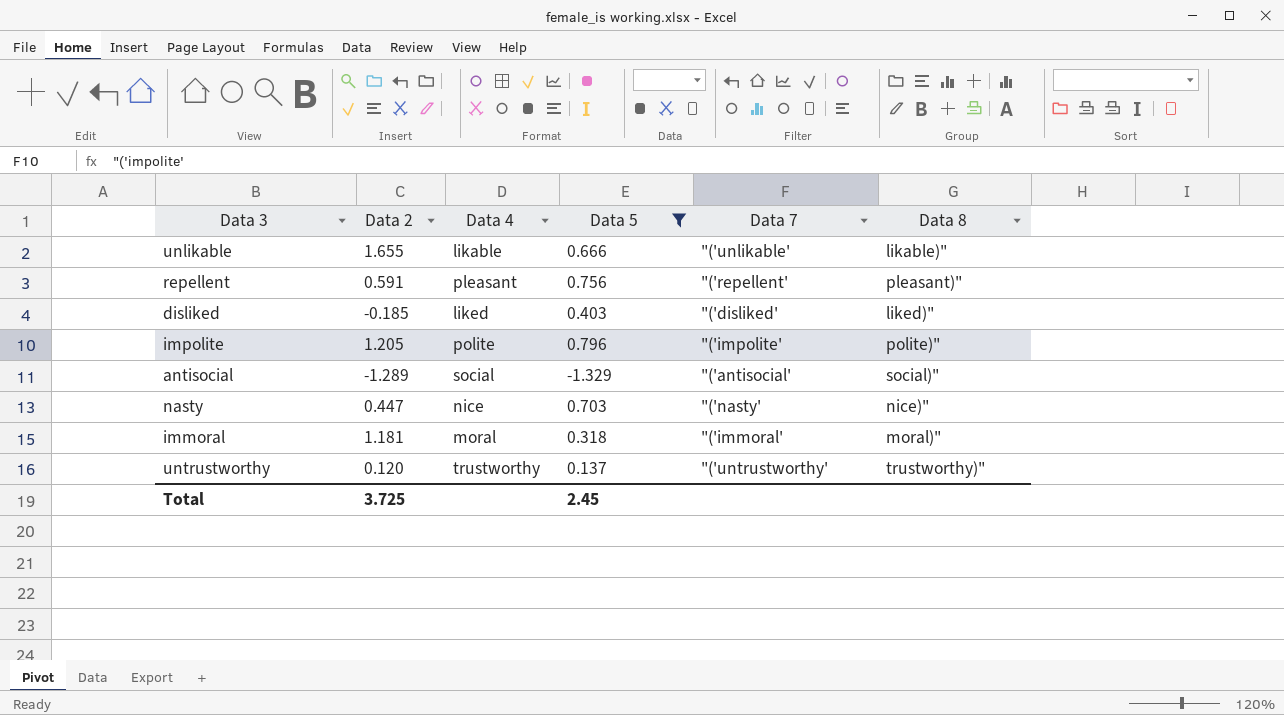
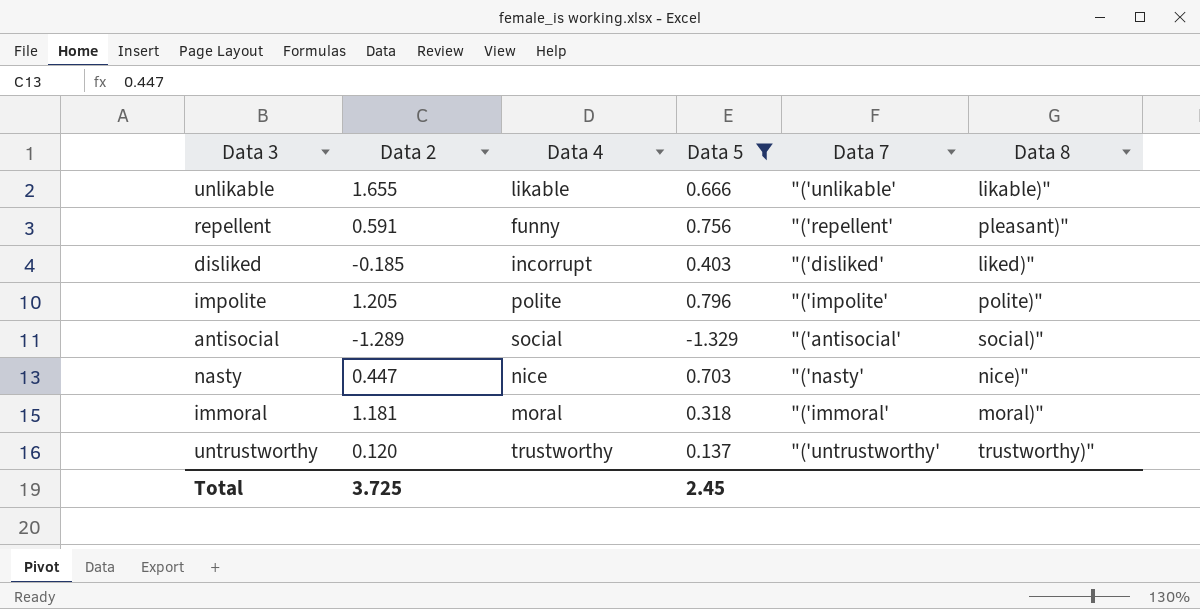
repellent | Data 4: pleasant -> funny
disliked | Data 4: liked -> incorrupt

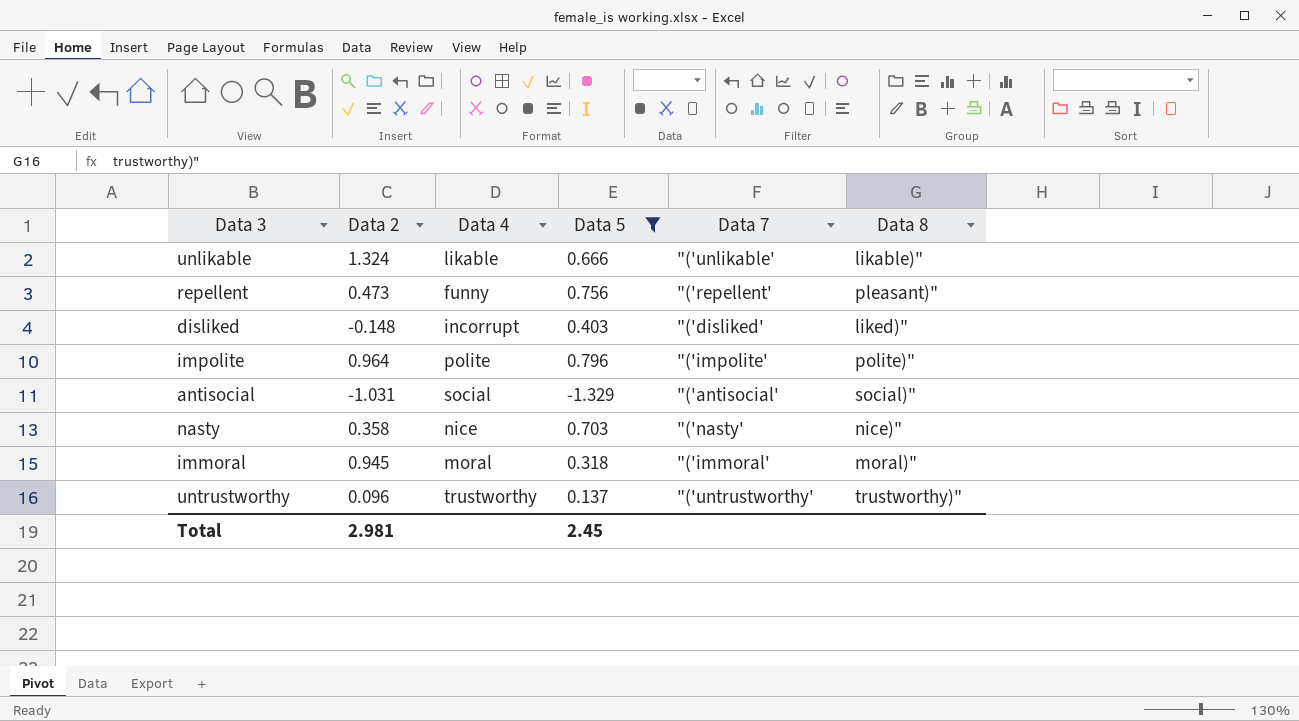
unlikable | Data 2: 1.655 -> 1.324
repellent | Data 2: 0.591 -> 0.473
disliked | Data 2: -0.185 -> -0.148
impolite | Data 2: 1.205 -> 0.964
antisocial | Data 2: -1.289 -> -1.031
nasty | Data 2: 0.447 -> 0.358
immoral | Data 2: 1.181 -> 0.945
untrustworthy | Data 2: 0.120 -> 0.096
Total | Data 2: 3.725 -> 2.981

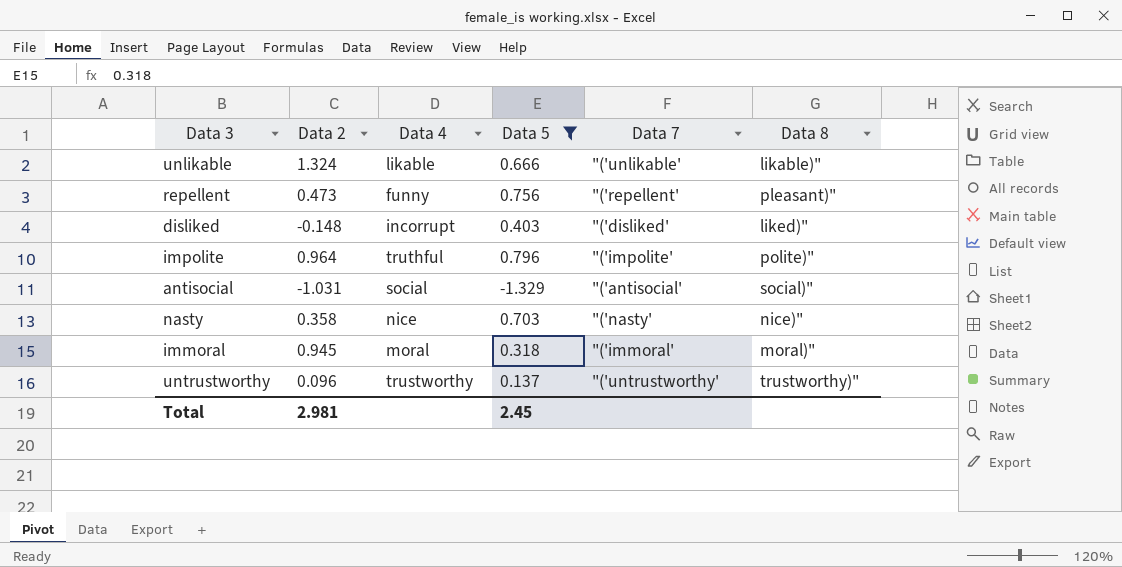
impolite | Data 4: polite -> truthful

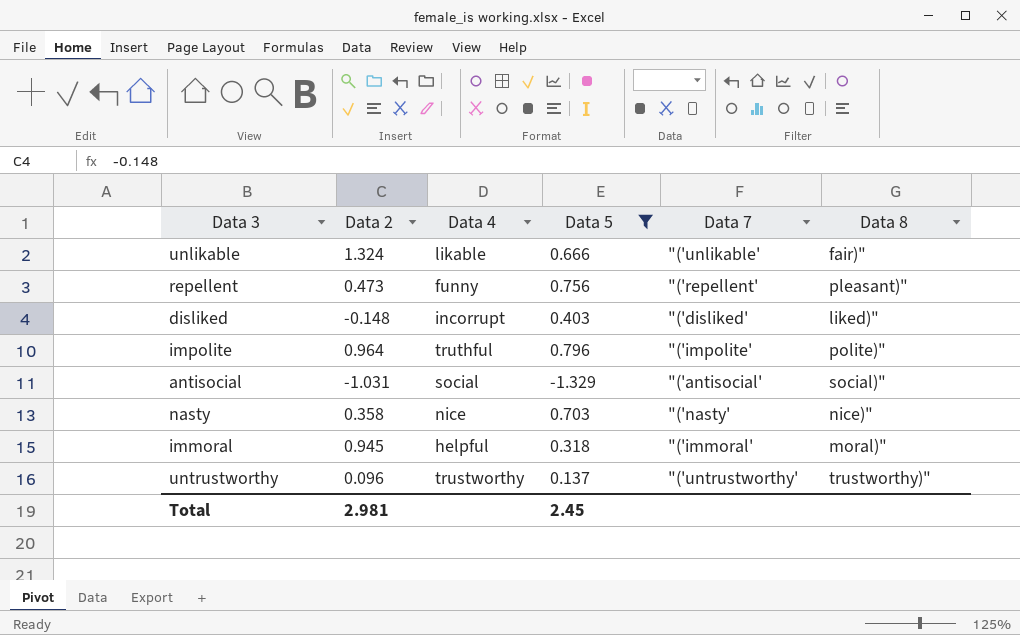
unlikable | Data 8: likable)" -> fair)"
immoral | Data 4: moral -> helpful

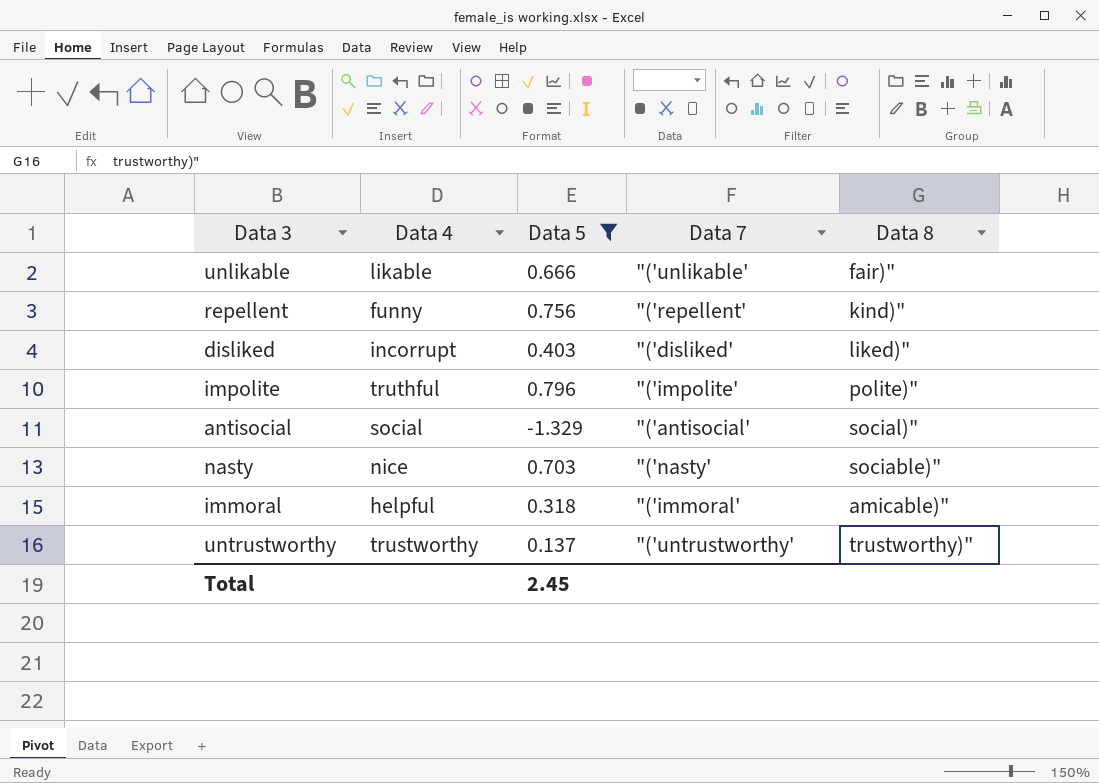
column Data 2 | position: 2 -> none
repellent | Data 8: pleasant)" -> kind)"
nasty | Data 8: nice)" -> sociable)"
immoral | Data 8: moral)" -> amicable)"

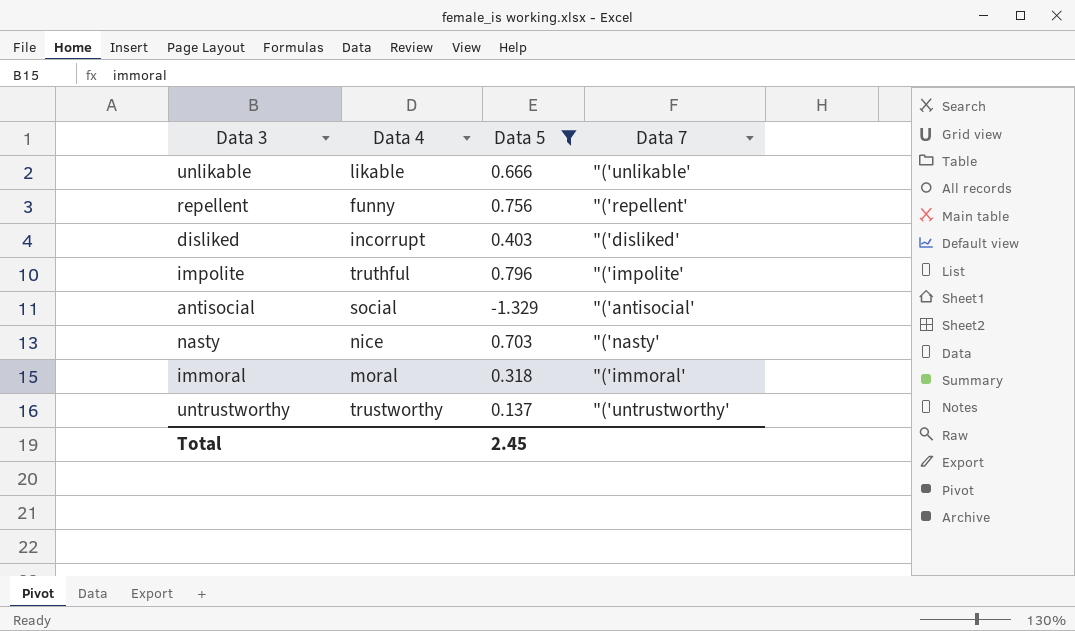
column Data 8 | position: 5 -> none
immoral | Data 4: helpful -> moral

